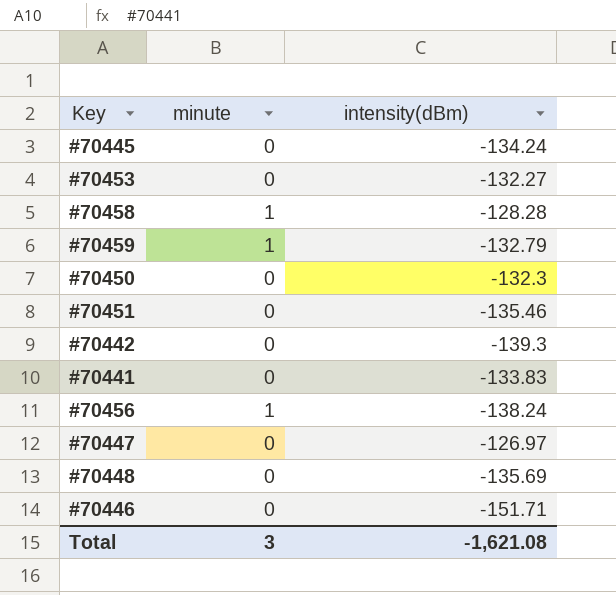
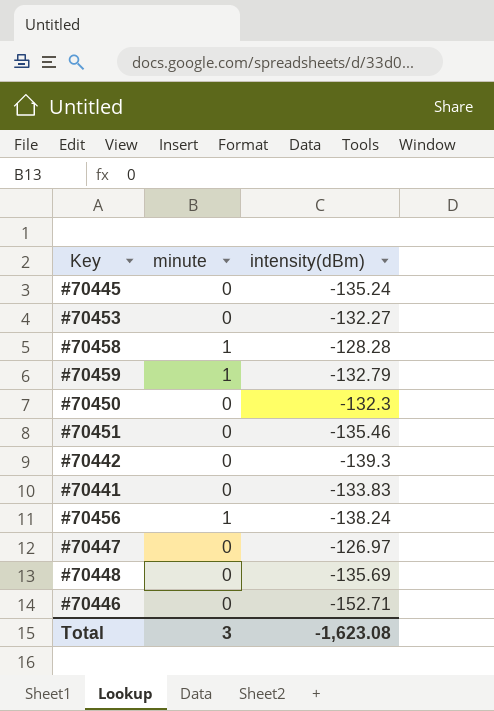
#70445 | intensity(dBm): -134.24 -> -135.24
#70446 | intensity(dBm): -151.71 -> -152.71
Total | intensity(dBm): -1,621.08 -> -1,623.08

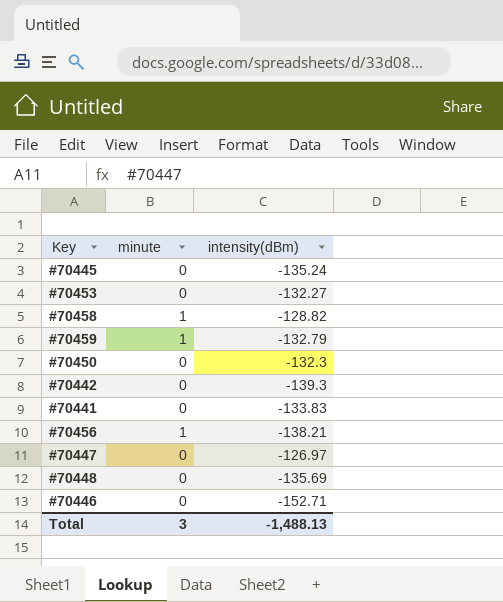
row #70451: 0 | -135.46 -> none
#70458 | intensity(dBm): -128.28 -> -128.82
#70456 | intensity(dBm): -138.24 -> -138.21
Total | intensity(dBm): -1,623.08 -> -1,488.13

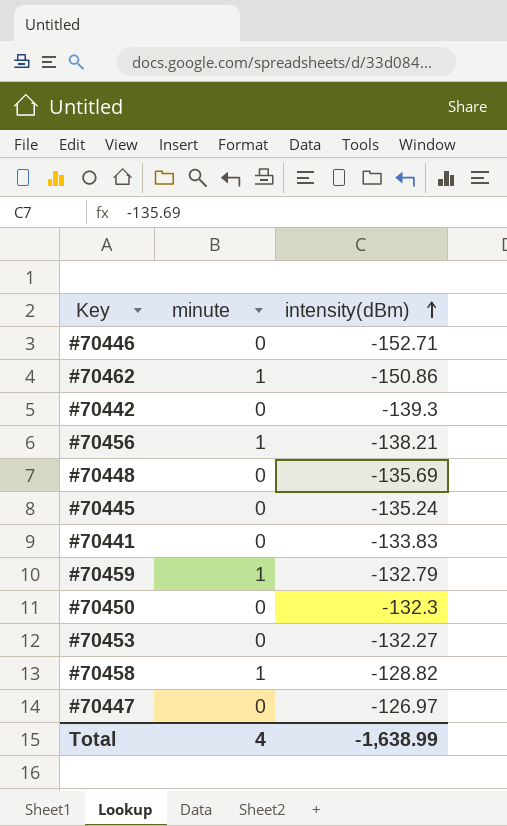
row order: none -> intensity(dBm) ascending
row #70462: none -> 1 | -150.86
Total | minute: 3 -> 4
Total | intensity(dBm): -1,488.13 -> -1,638.99

